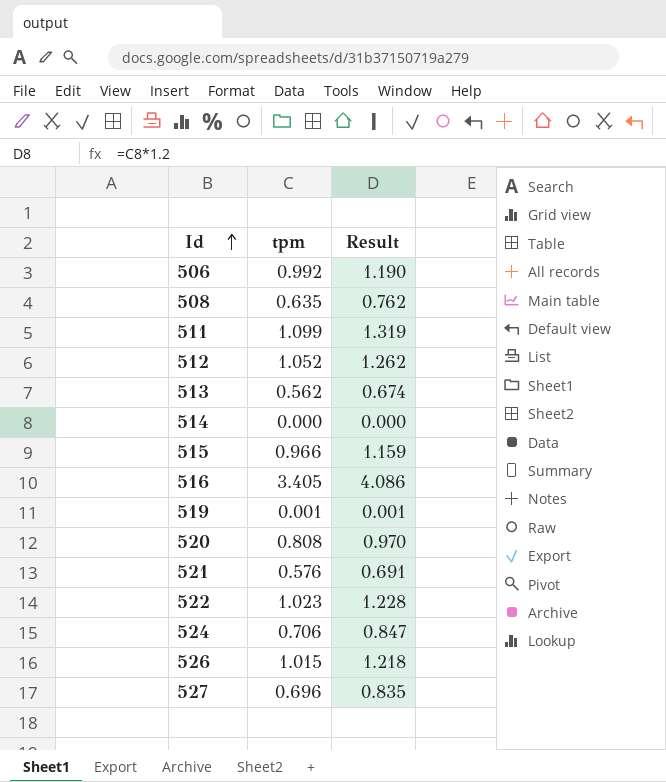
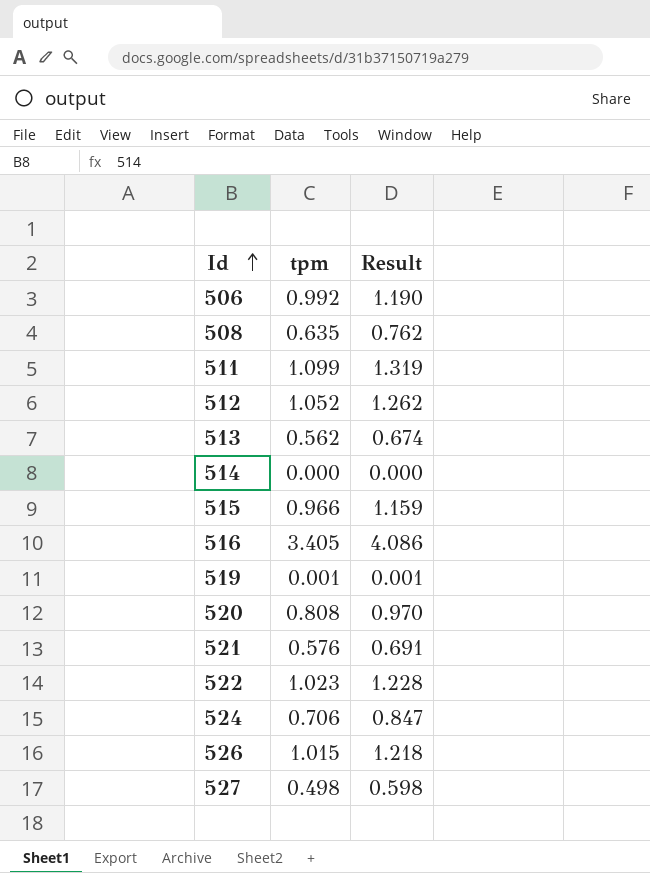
527 | tpm: 0.696 -> 0.498
527 | Result: 0.835 -> 0.598

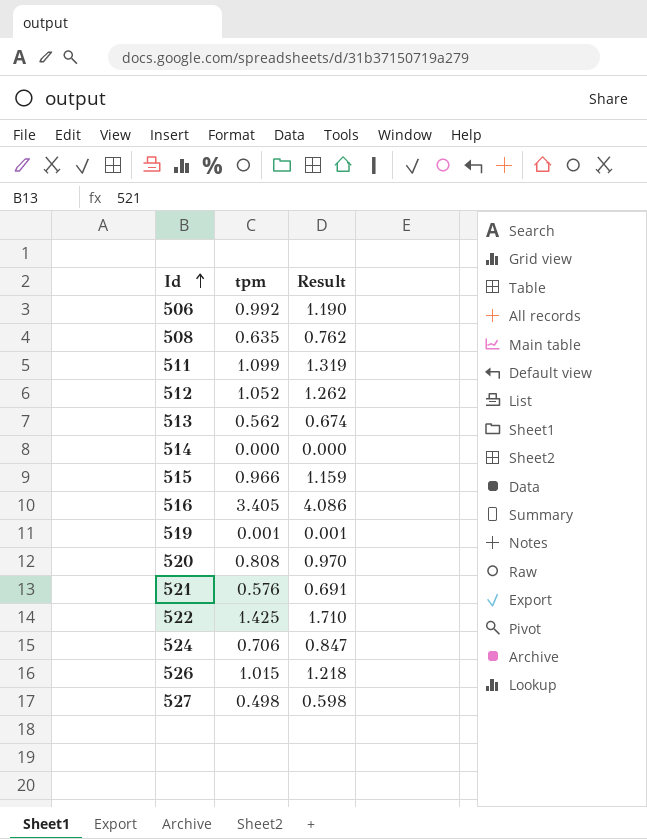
522 | tpm: 1.023 -> 1.425
522 | Result: 1.228 -> 1.710

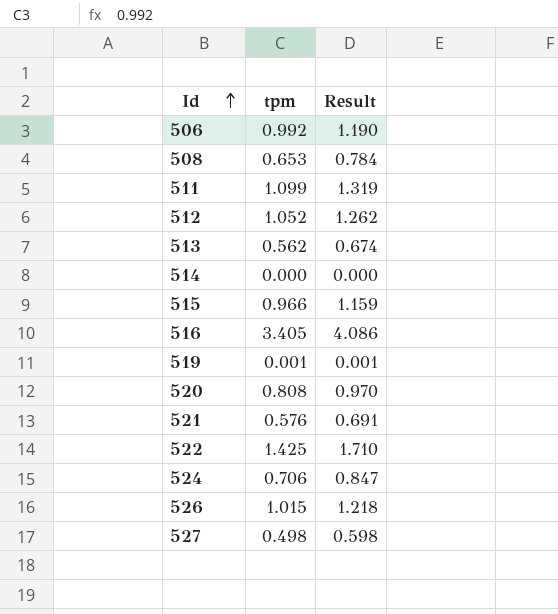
508 | tpm: 0.635 -> 0.653
508 | Result: 0.762 -> 0.784

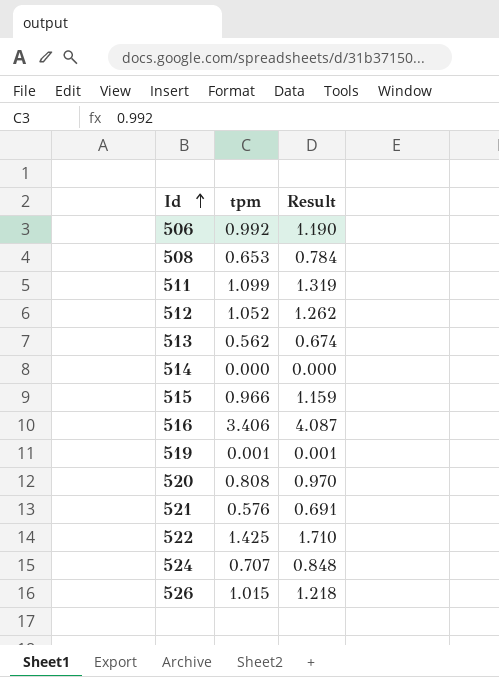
row 527: 0.498 | 0.598 -> none
516 | tpm: 3.405 -> 3.406
516 | Result: 4.086 -> 4.087
524 | tpm: 0.706 -> 0.707
524 | Result: 0.847 -> 0.848

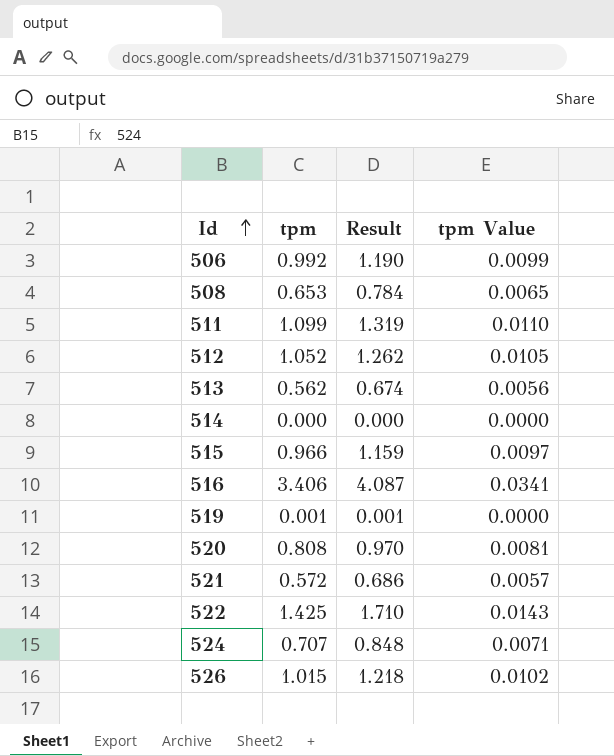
column tpm Value | formula: none -> [tpm] * 0.01
521 | tpm: 0.576 -> 0.572
521 | Result: 0.691 -> 0.686

